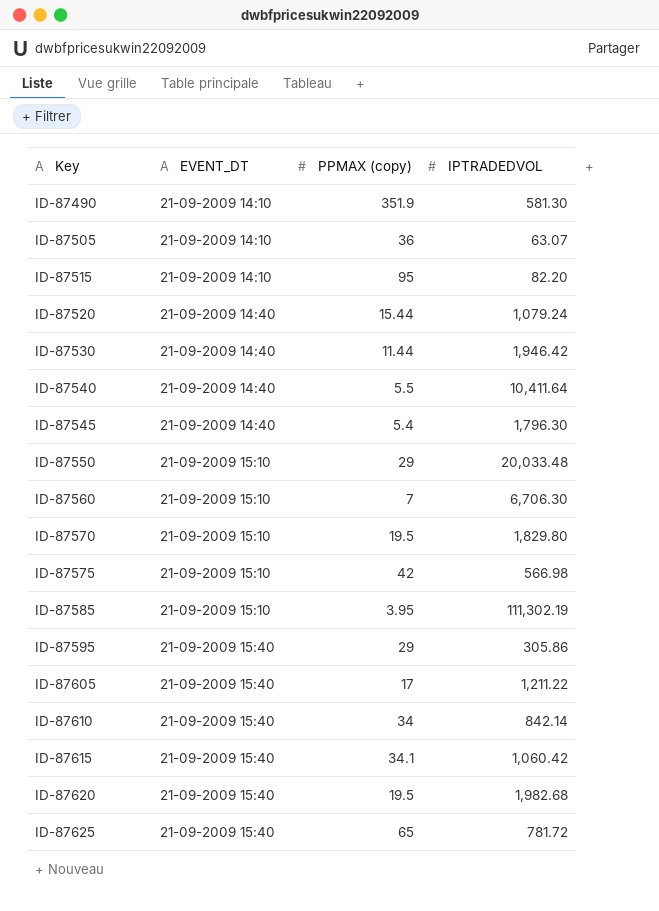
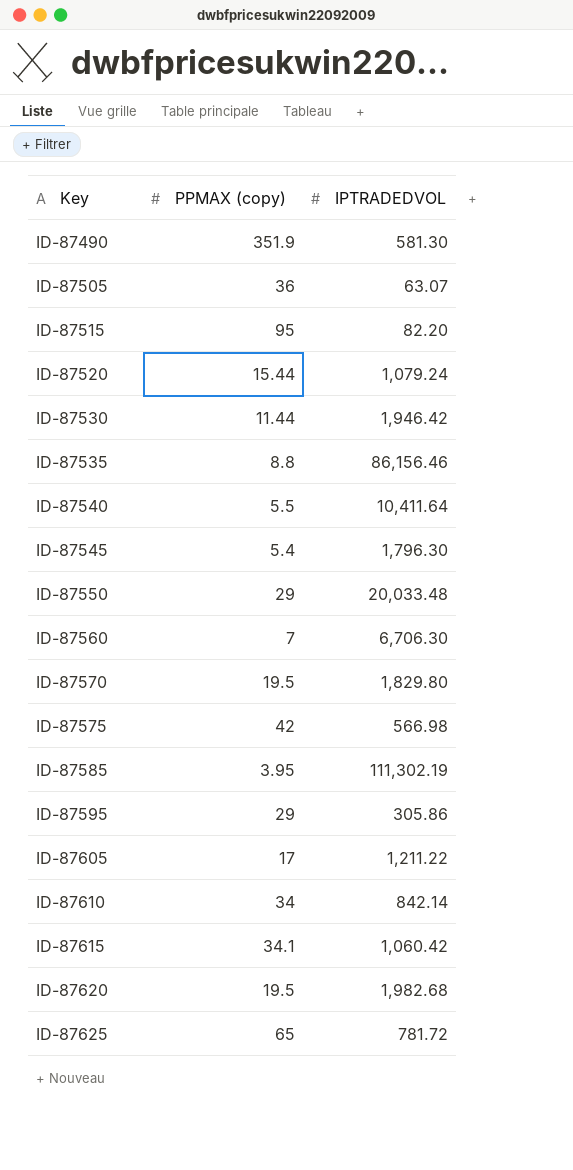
column EVENT_DT | position: 2 -> none
row ID-87535: none -> 8.8 | 86,156.46

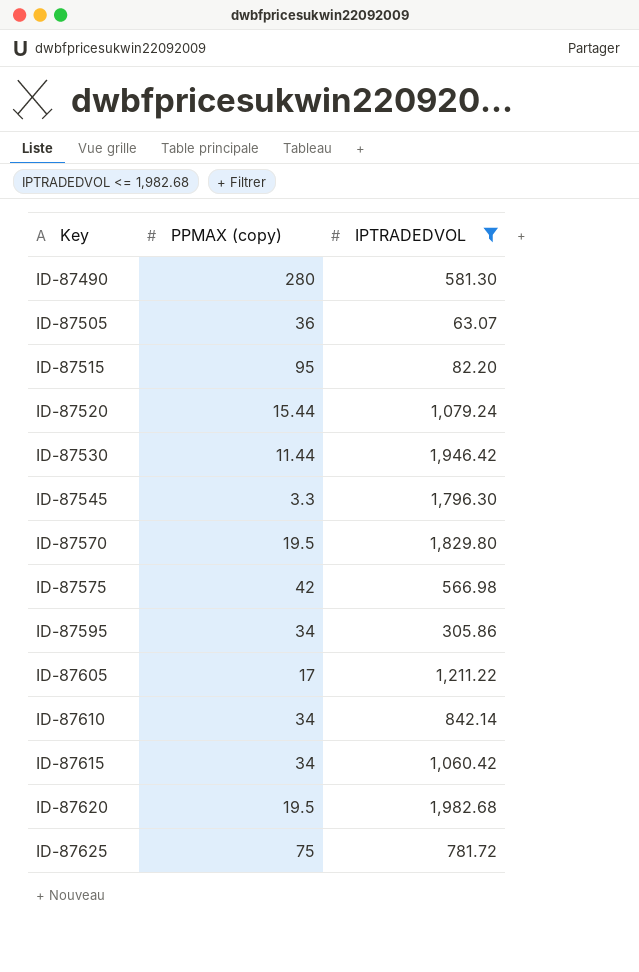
filter: none -> IPTRADEDVOL <= 1,982.68
ID-87490 | PPMAX (copy): 351.9 -> 280
ID-87545 | PPMAX (copy): 5.4 -> 3.3
ID-87595 | PPMAX (copy): 29 -> 34
ID-87615 | PPMAX (copy): 34.1 -> 34
ID-87625 | PPMAX (copy): 65 -> 75

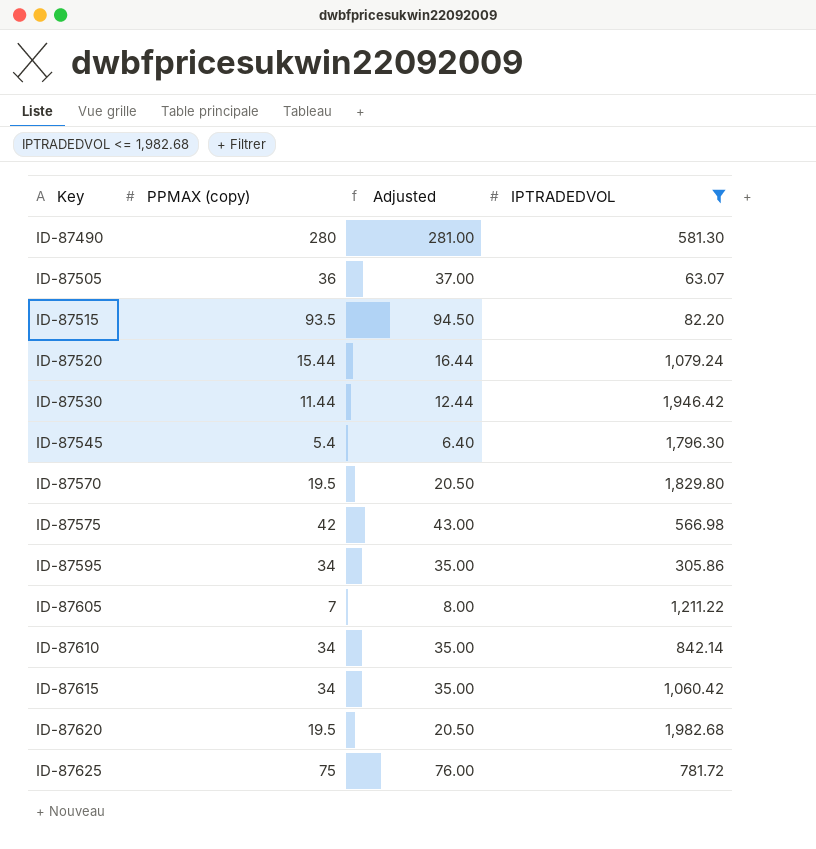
column Adjusted | formula: none -> [PPMAX (copy)] + 1
ID-87515 | PPMAX (copy): 95 -> 93.5
ID-87545 | PPMAX (copy): 3.3 -> 5.4
ID-87605 | PPMAX (copy): 17 -> 7

